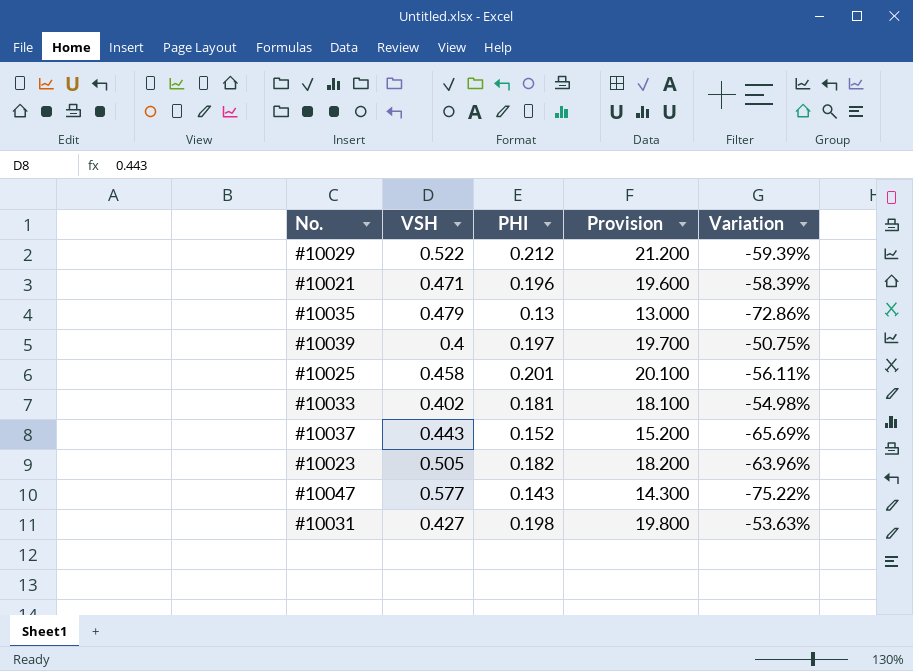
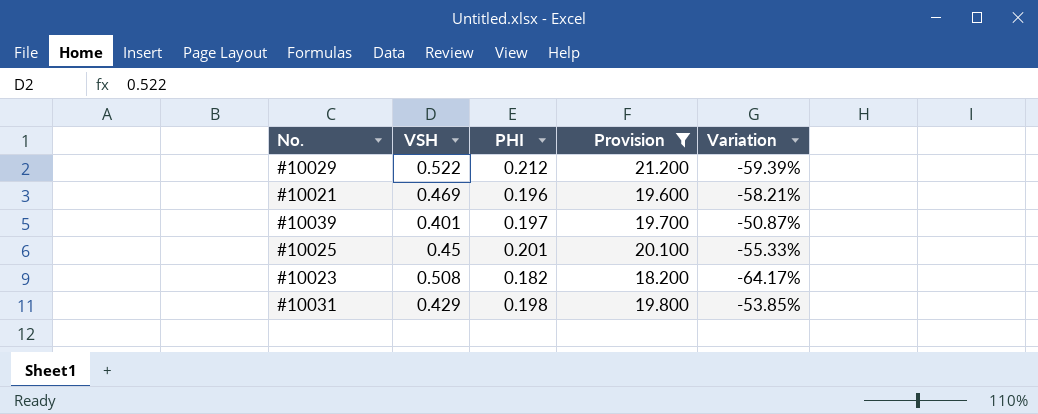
filter: none -> Provision >= 18.200
#10021 | VSH: 0.471 -> 0.469
#10021 | Variation: -58.39% -> -58.21%
#10039 | VSH: 0.4 -> 0.401
#10039 | Variation: -50.75% -> -50.87%
#10025 | VSH: 0.458 -> 0.45
#10025 | Variation: -56.11% -> -55.33%
#10023 | VSH: 0.505 -> 0.508
#10023 | Variation: -63.96% -> -64.17%
#10031 | VSH: 0.427 -> 0.429
#10031 | Variation: -53.63% -> -53.85%

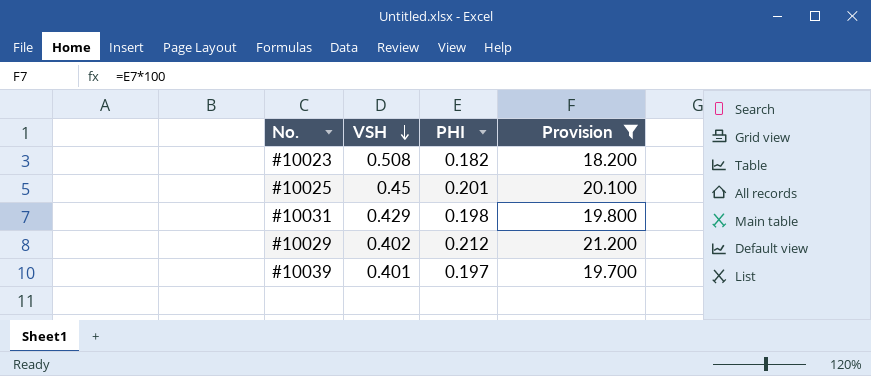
row order: none -> VSH descending
column Variation | formula: ([PHI] - [VSH]) / [VSH] -> none
row #10021: 0.469 | 0.196 | 19.600 | -58.21% -> none
#10029 | VSH: 0.522 -> 0.402

